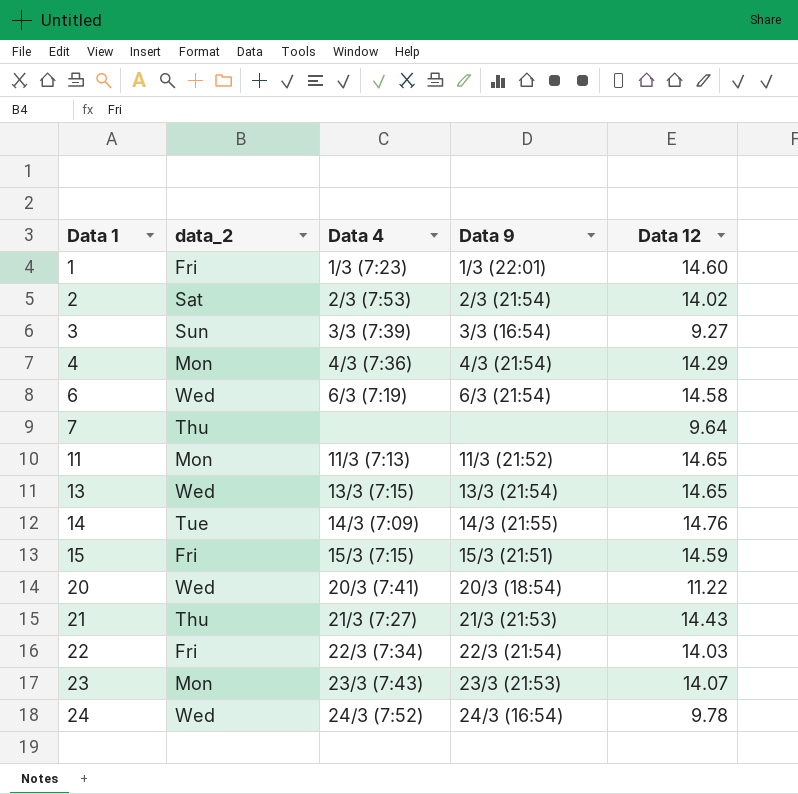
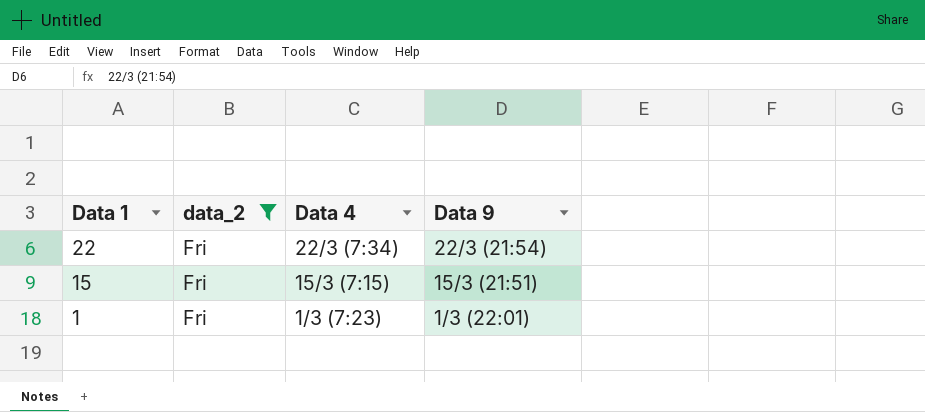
filter: none -> data_2 = Fri
row order: Data 1 ascending -> Data 1 descending
column Data 12 | position: 5 -> none

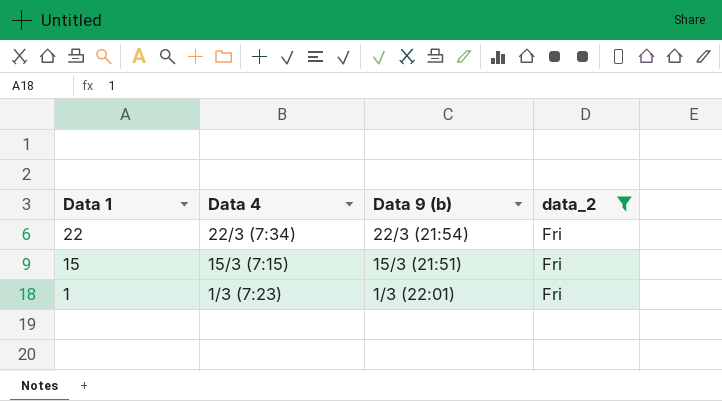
column name: Data 9 -> Data 9 (b)
column data_2 | position: 2 -> 4

